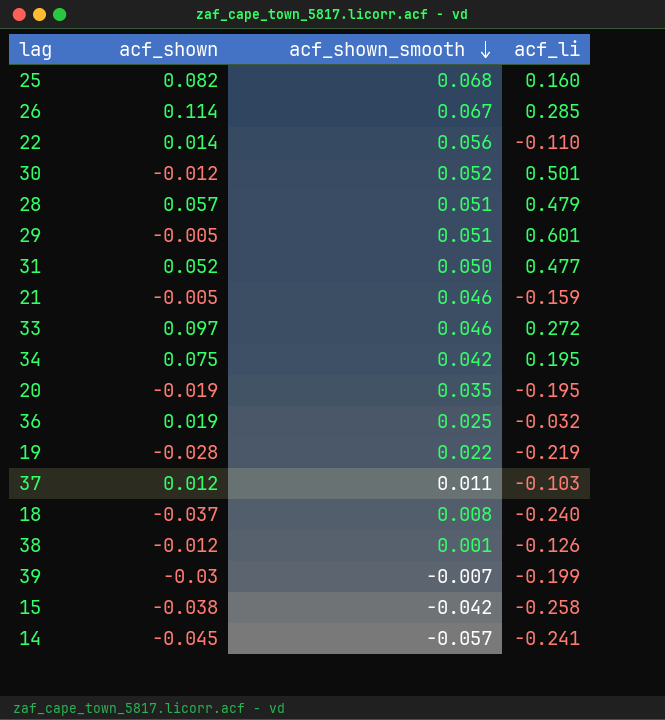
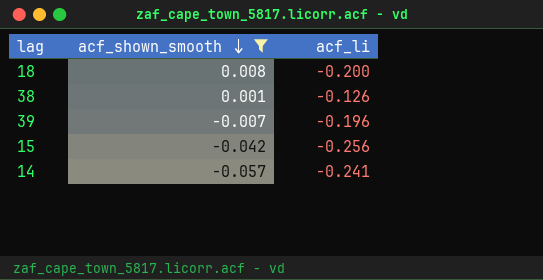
filter: none -> acf_shown_smooth <= 0.008
column acf_shown | position: 2 -> none
18 | acf_li: -0.240 -> -0.200
39 | acf_li: -0.199 -> -0.196
15 | acf_li: -0.258 -> -0.256

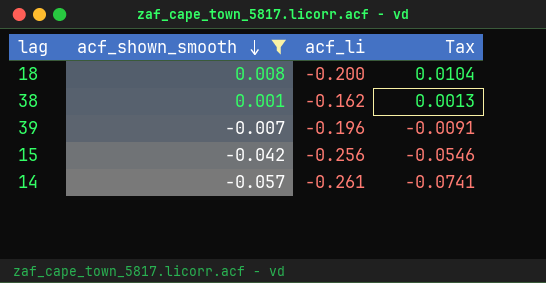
column Tax | formula: none -> [acf_shown_smooth] * 1.3
38 | acf_li: -0.126 -> -0.162
14 | acf_li: -0.241 -> -0.261

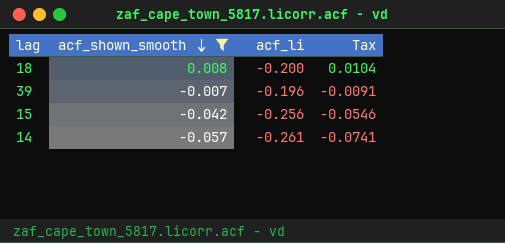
row 38: 0.001 | -0.162 | 0.0013 -> none

